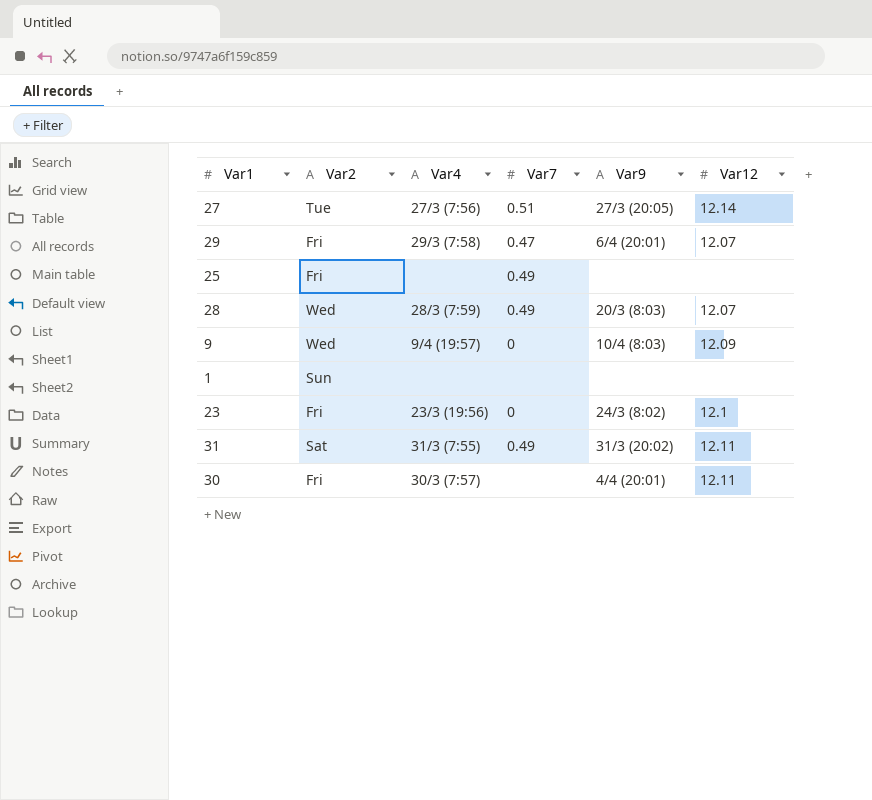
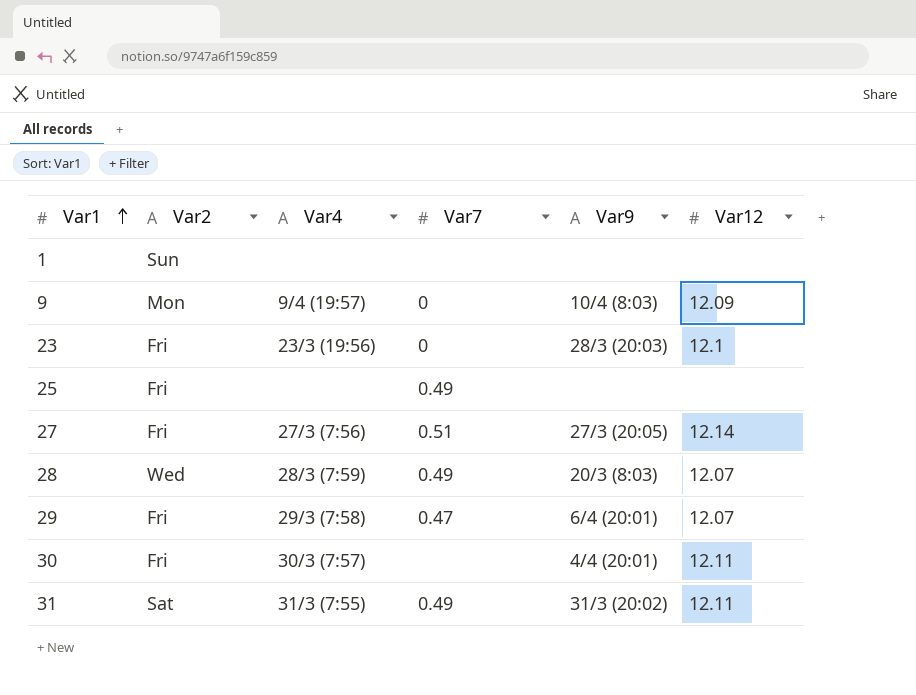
row order: none -> Var1 ascending
9 | Var2: Wed -> Mon
23 | Var9: 24/3 (8:02) -> 28/3 (20:03)
27 | Var2: Tue -> Fri

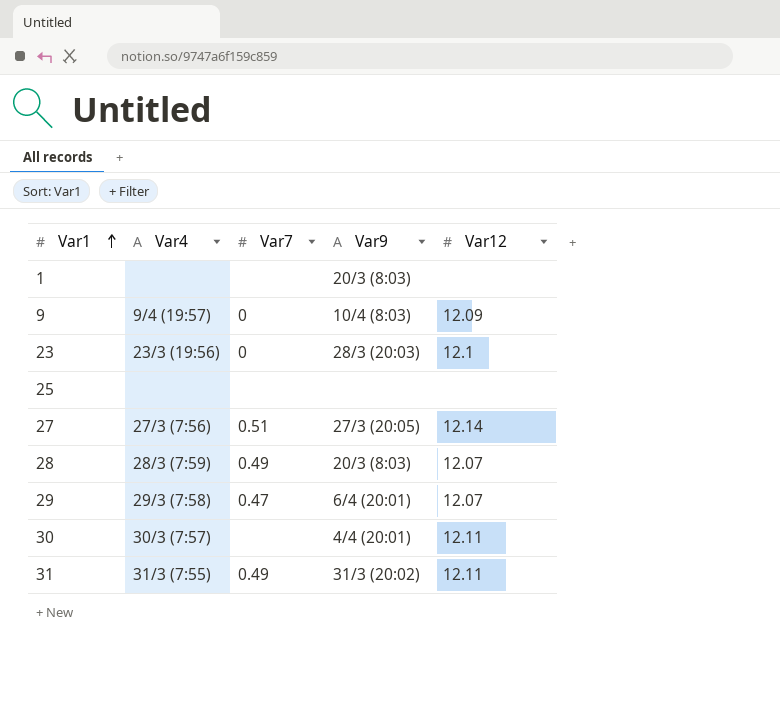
column Var2 | position: 2 -> none
1 | Var9: none -> 20/3 (8:03)
25 | Var7: 0.49 -> none

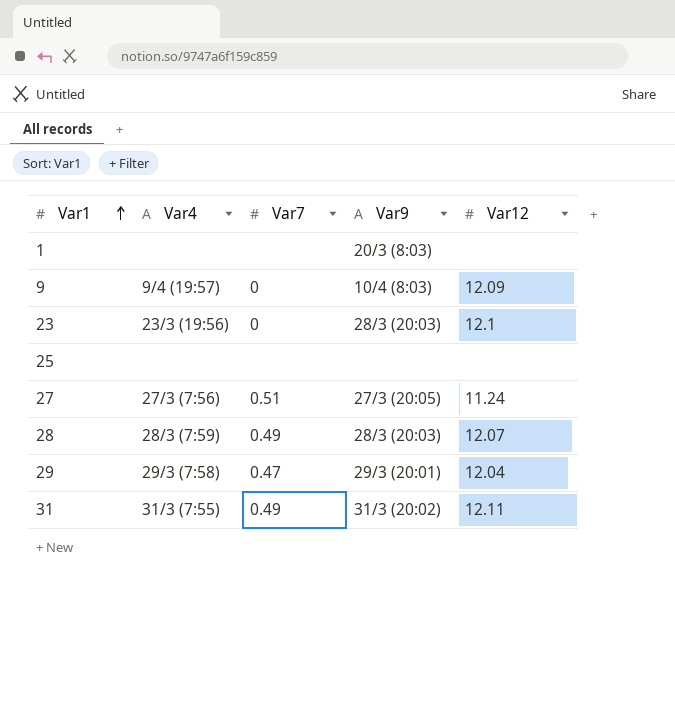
row 30: 30/3 (7:57) | none | 4/4 (20:01) | 12.11 -> none
27 | Var12: 12.14 -> 11.24
28 | Var9: 20/3 (8:03) -> 28/3 (20:03)
29 | Var9: 6/4 (20:01) -> 29/3 (20:01)
29 | Var12: 12.07 -> 12.04

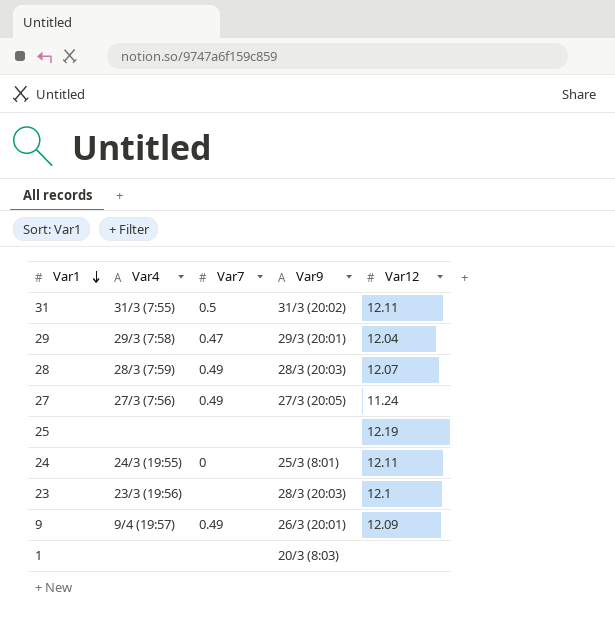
row order: Var1 ascending -> Var1 descending
31 | Var7: 0.49 -> 0.5
27 | Var7: 0.51 -> 0.49
25 | Var12: none -> 12.19
row 24: none -> 24/3 (19:55) | 0 | 25/3 (8:01) | 12.11
23 | Var7: 0 -> none
9 | Var7: 0 -> 0.49
9 | Var9: 10/4 (8:03) -> 26/3 (20:01)

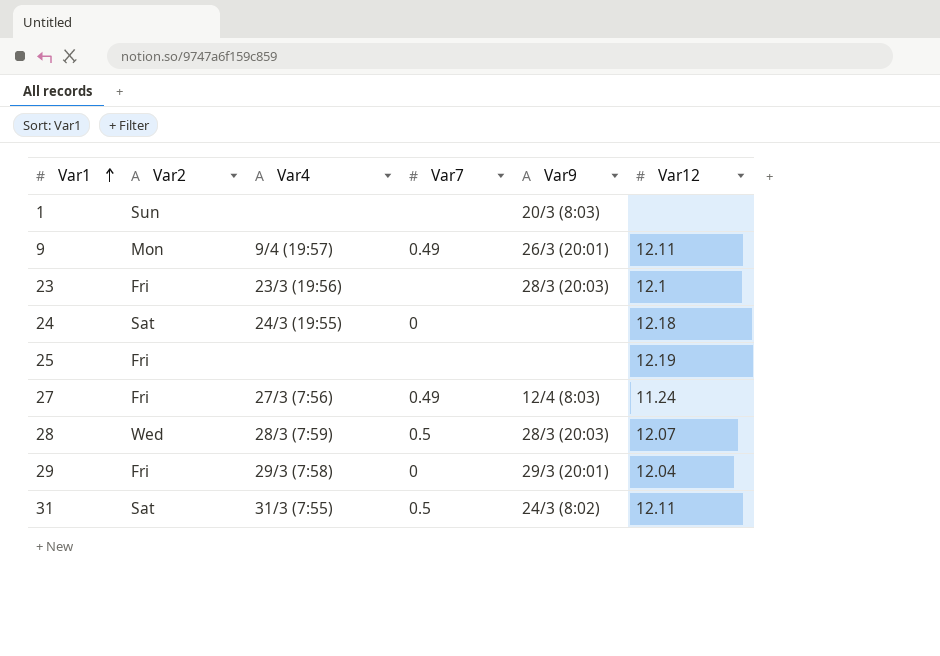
row order: Var1 descending -> Var1 ascending
column Var2 | position: none -> 2
9 | Var12: 12.09 -> 12.11
24 | Var9: 25/3 (8:01) -> none
24 | Var12: 12.11 -> 12.18
27 | Var9: 27/3 (20:05) -> 12/4 (8:03)
28 | Var7: 0.49 -> 0.5
29 | Var7: 0.47 -> 0
31 | Var9: 31/3 (20:02) -> 24/3 (8:02)

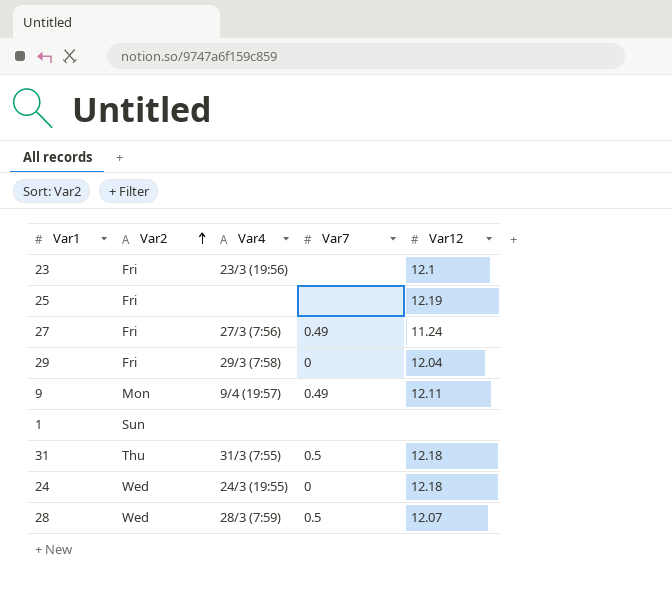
row order: Var1 ascending -> Var2 ascending
column Var9 | position: 5 -> none
31 | Var2: Sat -> Thu
31 | Var12: 12.11 -> 12.18
24 | Var2: Sat -> Wed

